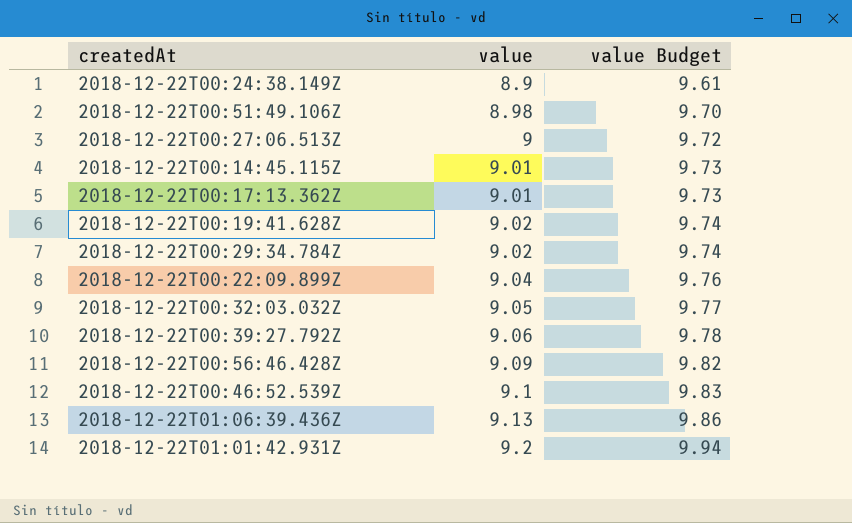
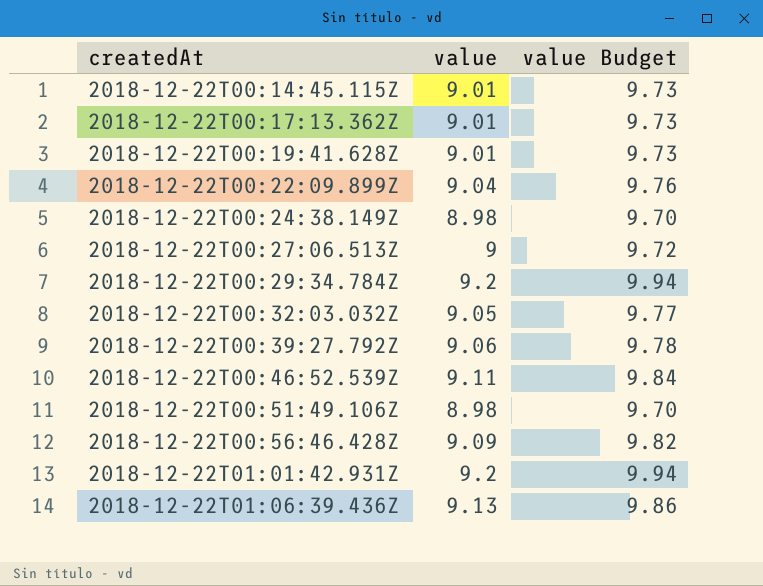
row order: value ascending -> createdAt ascending
2018-12-22T00:19:41.628Z | value: 9.02 -> 9.01
2018-12-22T00:19:41.628Z | value Budget: 9.74 -> 9.73
2018-12-22T00:24:38.149Z | value: 8.9 -> 8.98
2018-12-22T00:24:38.149Z | value Budget: 9.61 -> 9.70
2018-12-22T00:29:34.784Z | value: 9.02 -> 9.2
2018-12-22T00:29:34.784Z | value Budget: 9.74 -> 9.94
2018-12-22T00:46:52.539Z | value: 9.1 -> 9.11
2018-12-22T00:46:52.539Z | value Budget: 9.83 -> 9.84

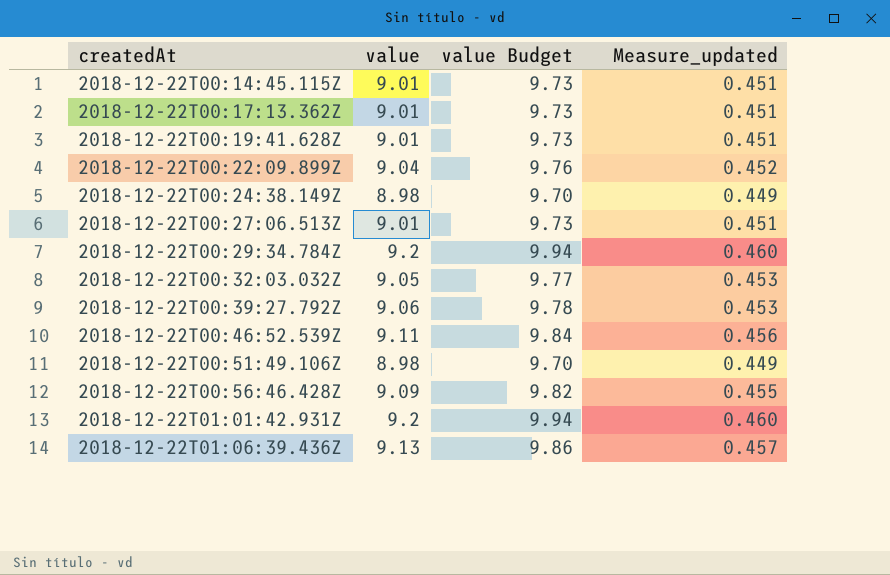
column Measure_updated | formula: none -> [value] * 0.05
2018-12-22T00:27:06.513Z | value: 9 -> 9.01
2018-12-22T00:27:06.513Z | value Budget: 9.72 -> 9.73

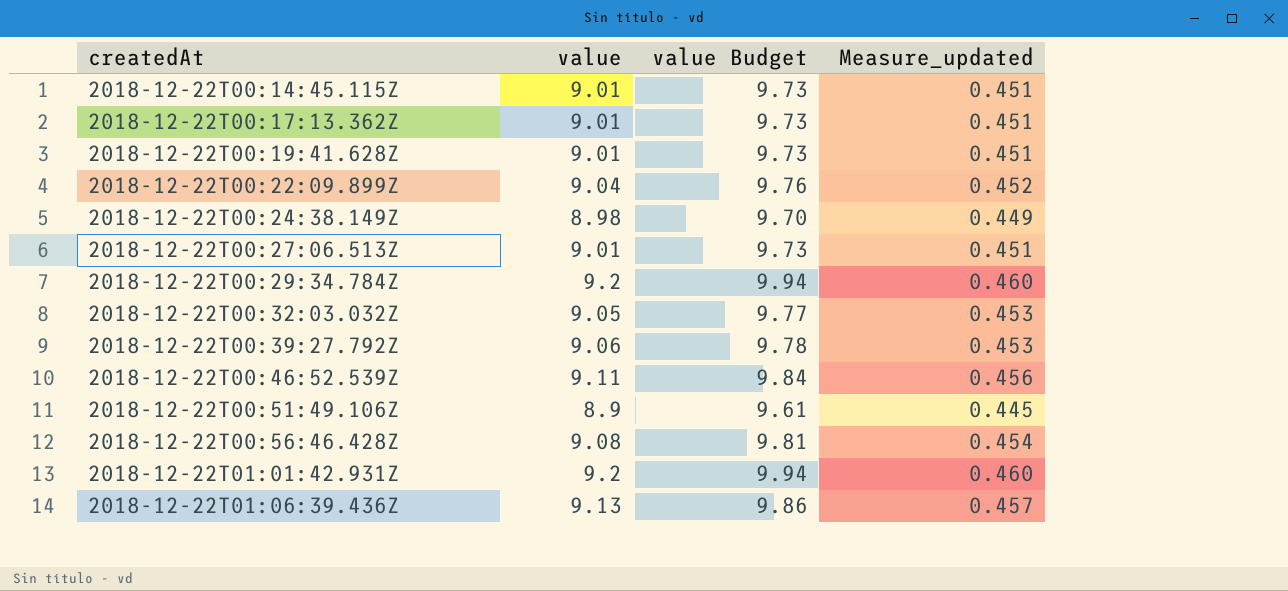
2018-12-22T00:51:49.106Z | value: 8.98 -> 8.9
2018-12-22T00:51:49.106Z | value Budget: 9.70 -> 9.61
2018-12-22T00:51:49.106Z | Measure_updated: 0.449 -> 0.445
2018-12-22T00:56:46.428Z | value: 9.09 -> 9.08
2018-12-22T00:56:46.428Z | value Budget: 9.82 -> 9.81
2018-12-22T00:56:46.428Z | Measure_updated: 0.455 -> 0.454

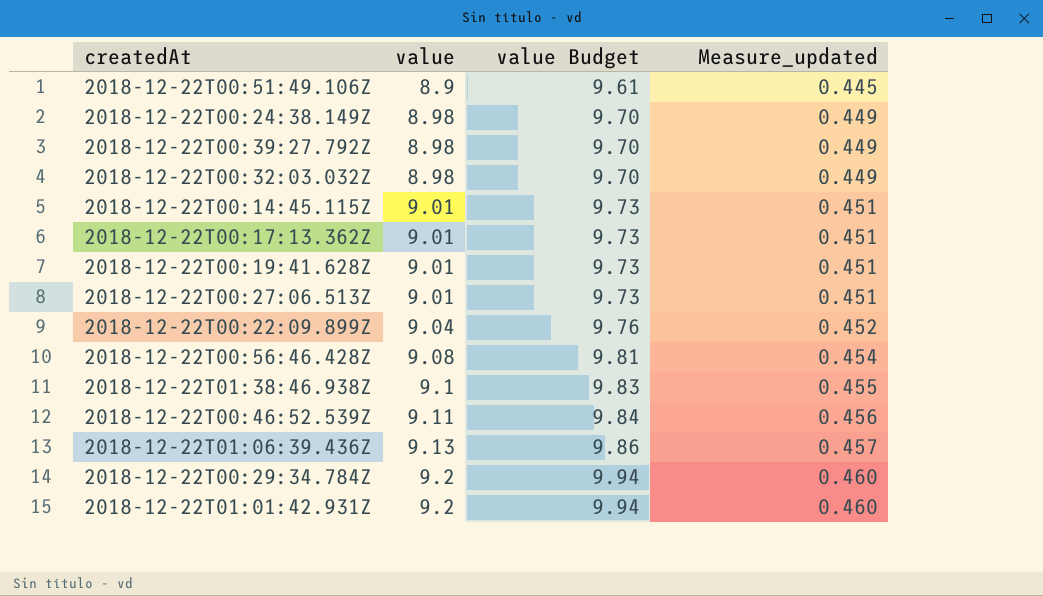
row order: createdAt ascending -> value ascending
2018-12-22T00:39:27.792Z | value: 9.06 -> 8.98
2018-12-22T00:39:27.792Z | value Budget: 9.78 -> 9.70
2018-12-22T00:39:27.792Z | Measure_updated: 0.453 -> 0.449
2018-12-22T00:32:03.032Z | value: 9.05 -> 8.98
2018-12-22T00:32:03.032Z | value Budget: 9.77 -> 9.70
2018-12-22T00:32:03.032Z | Measure_updated: 0.453 -> 0.449
row 2018-12-22T01:38:46.938Z: none -> 9.1 | 9.83 | 0.455

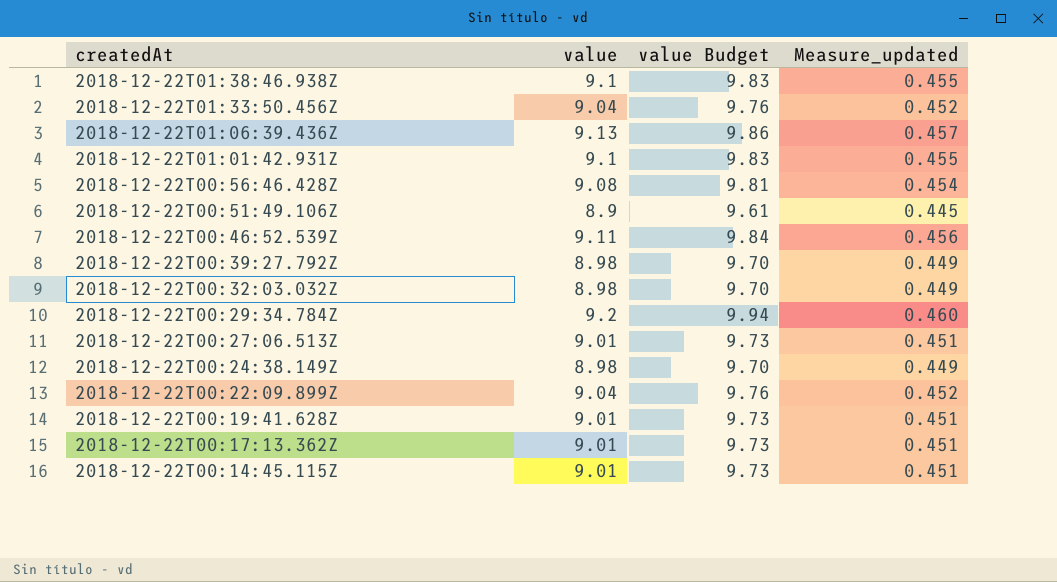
row order: value ascending -> createdAt descending
row 2018-12-22T01:33:50.456Z: none -> 9.04 | 9.76 | 0.452
2018-12-22T01:01:42.931Z | value: 9.2 -> 9.1
2018-12-22T01:01:42.931Z | value Budget: 9.94 -> 9.83
2018-12-22T01:01:42.931Z | Measure_updated: 0.460 -> 0.455

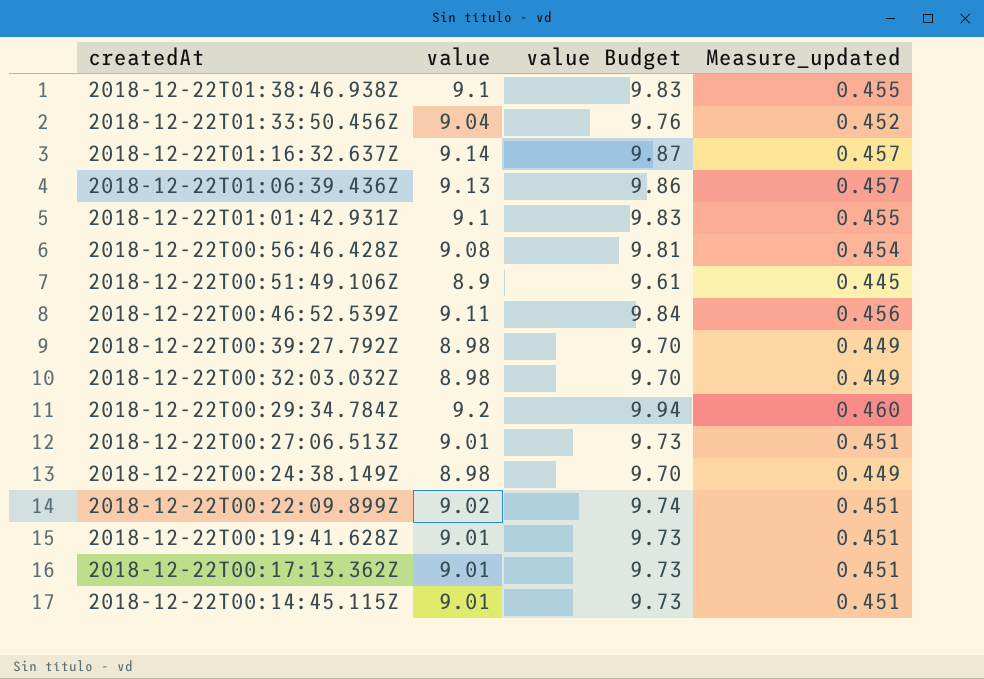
row 2018-12-22T01:16:32.637Z: none -> 9.14 | 9.87 | 0.457
2018-12-22T00:22:09.899Z | value: 9.04 -> 9.02
2018-12-22T00:22:09.899Z | value Budget: 9.76 -> 9.74
2018-12-22T00:22:09.899Z | Measure_updated: 0.452 -> 0.451

